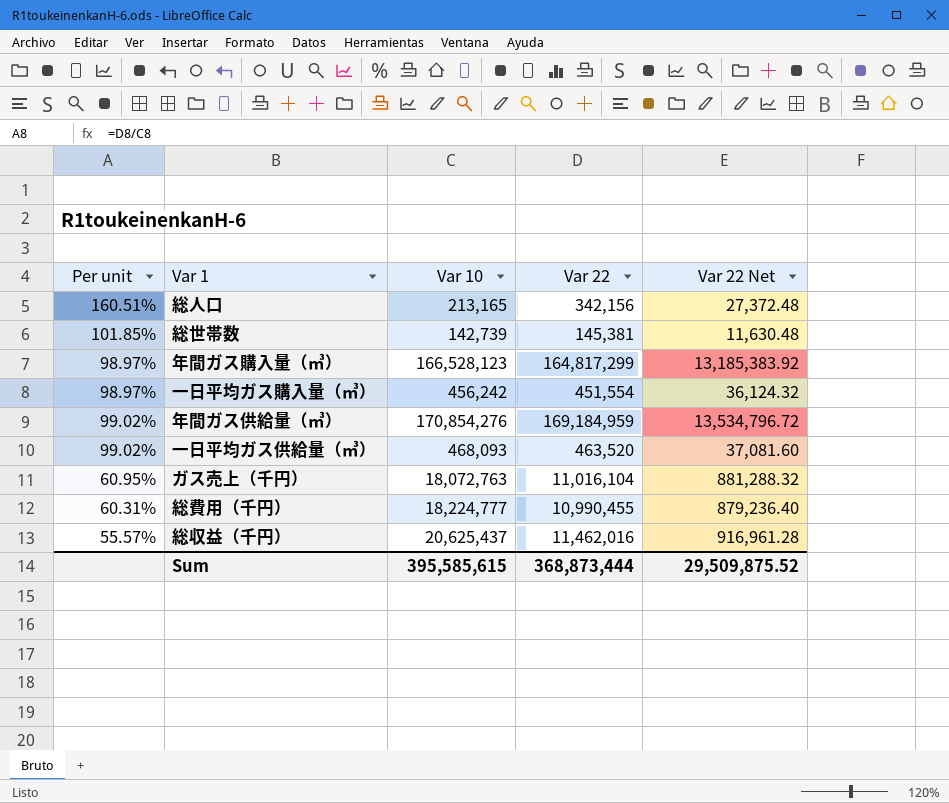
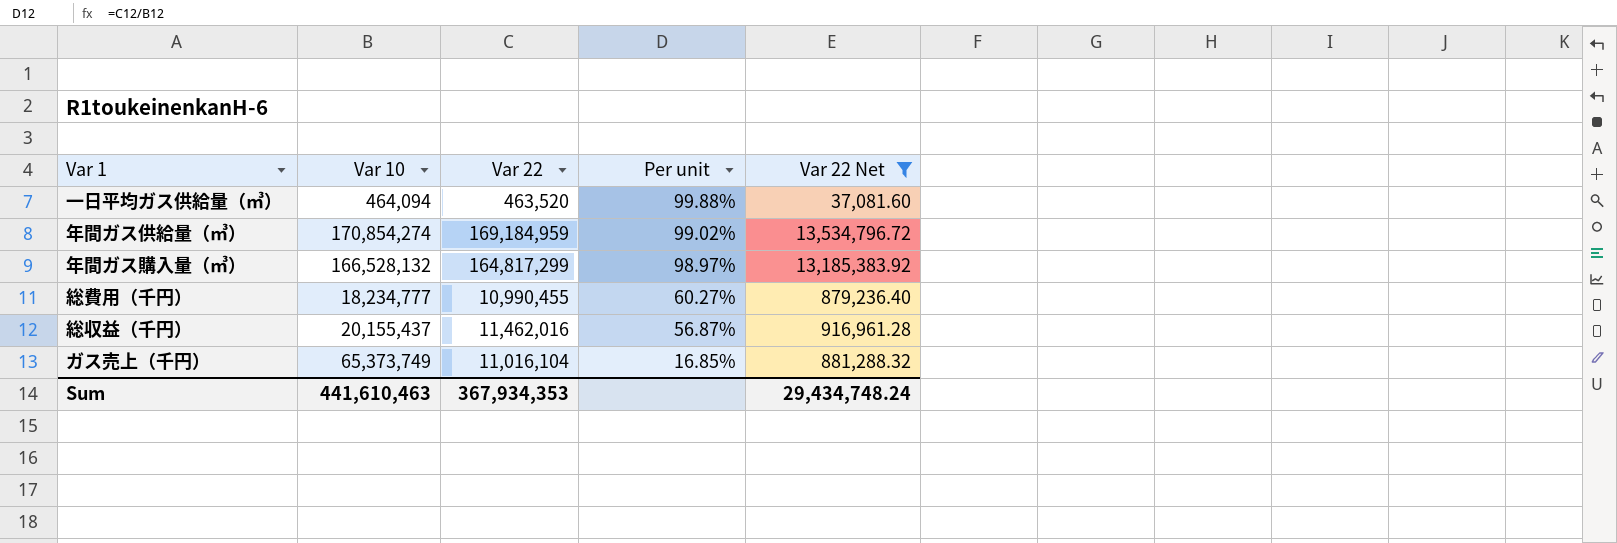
filter: none -> Var 22 Net >= 37,081.60
row order: none -> Per unit descending
column Per unit | position: 1 -> 4
一日平均ガス供給量（㎥） | Var 10: 468,093 -> 464,094
一日平均ガス供給量（㎥） | Per unit: 99.02% -> 99.88%
年間ガス供給量（㎥） | Var 10: 170,854,276 -> 170,854,274
年間ガス購入量（㎥） | Var 10: 166,528,123 -> 166,528,132
総費用（千円） | Var 10: 18,224,777 -> 18,234,777
総費用（千円） | Per unit: 60.31% -> 60.27%
総収益（千円） | Var 10: 20,625,437 -> 20,155,437
総収益（千円） | Per unit: 55.57% -> 56.87%
ガス売上（千円） | Var 10: 18,072,763 -> 65,373,749
ガス売上（千円） | Per unit: 60.95% -> 16.85%
Sum | Var 10: 395,585,615 -> 441,610,463
Sum | Var 22: 368,873,444 -> 367,934,353
Sum | Var 22 Net: 29,509,875.52 -> 29,434,748.24

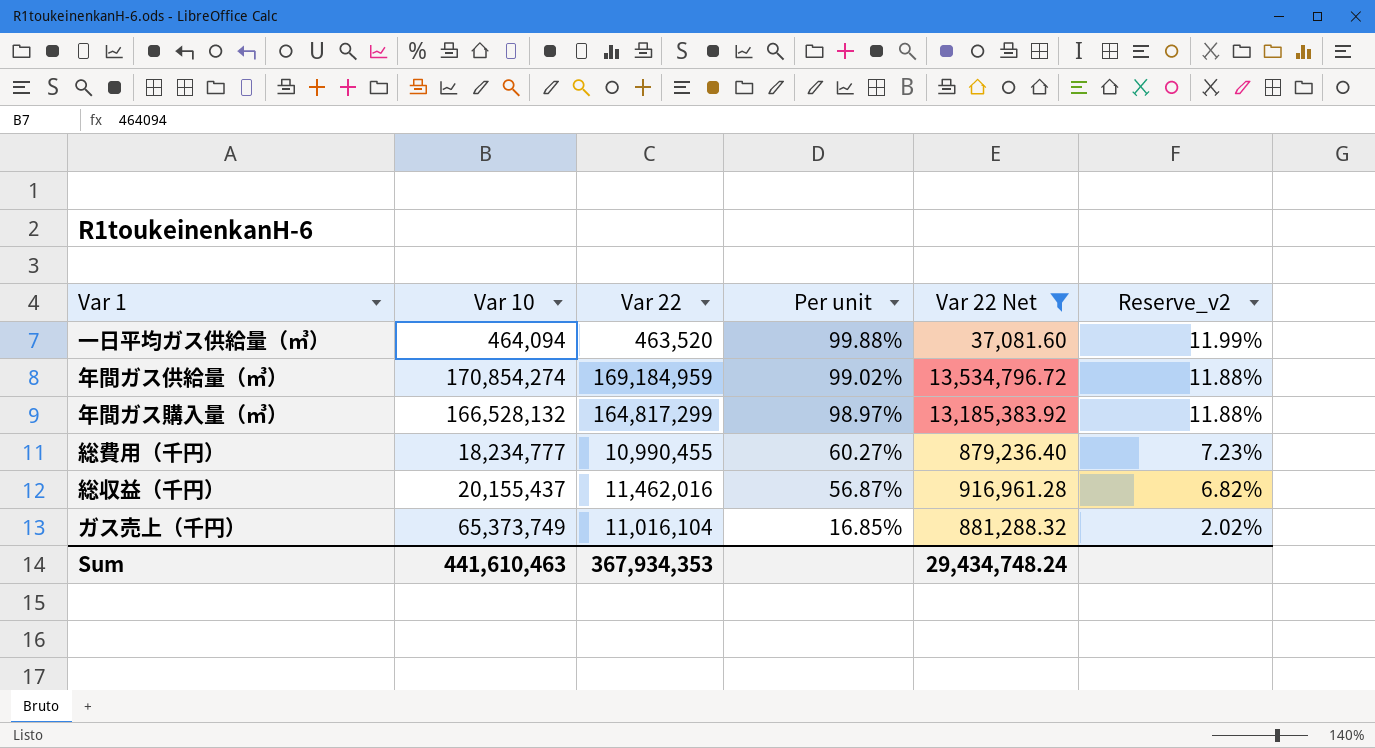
column Reserve_v2 | formula: none -> [Per unit] * 0.12

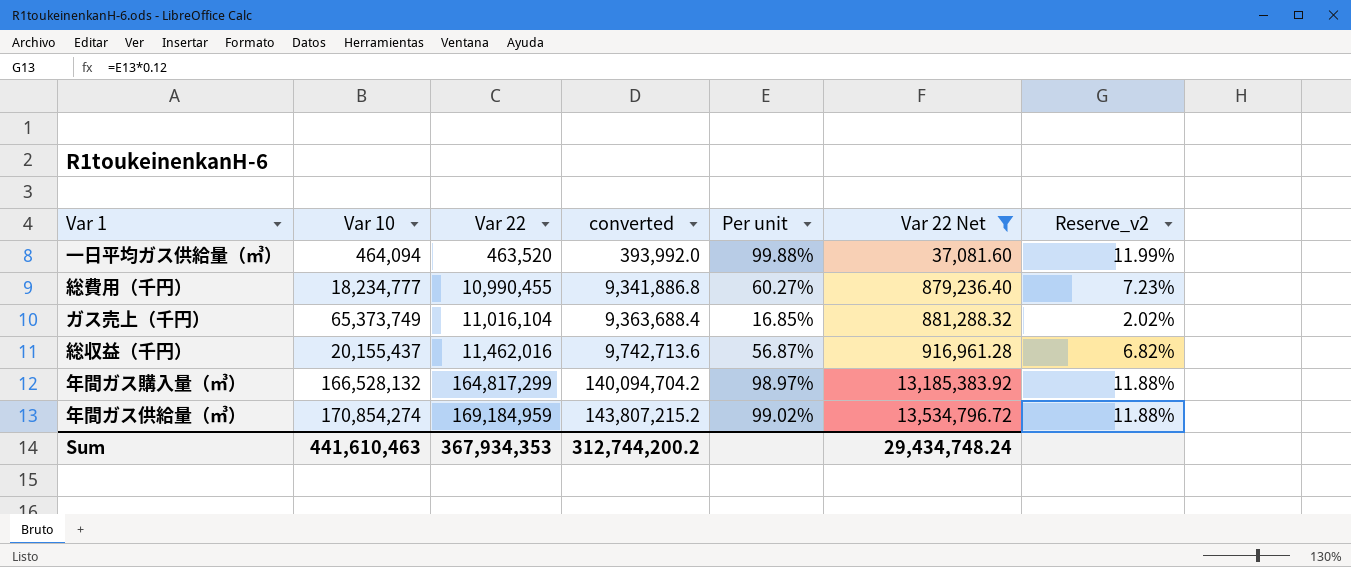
row order: Per unit descending -> Var 22 ascending
column converted | formula: none -> [Var 22] * 0.85

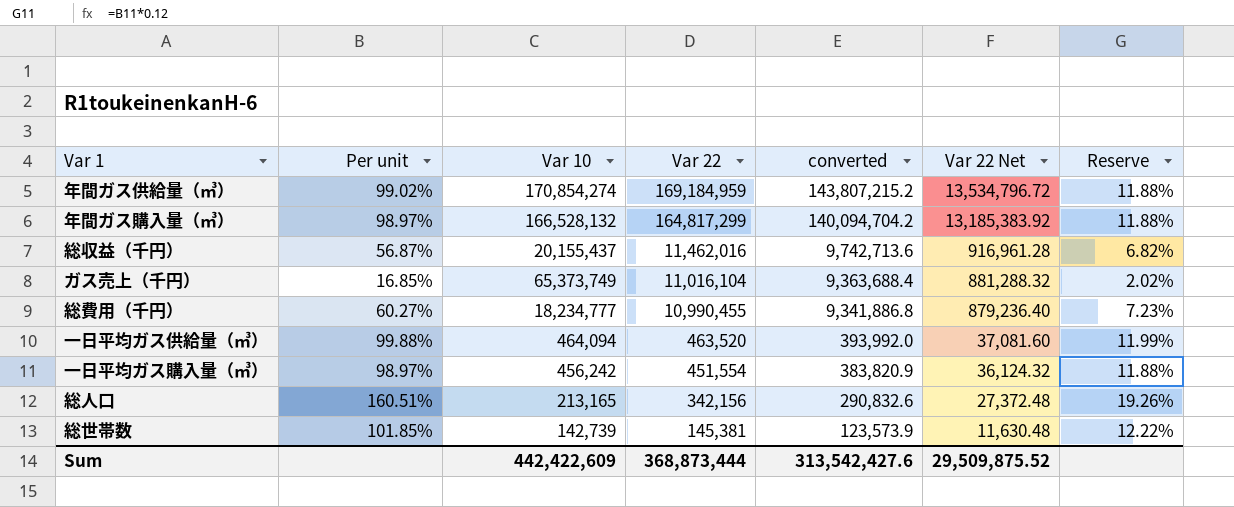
filter: Var 22 Net >= 37,081.60 -> none
row order: Var 22 ascending -> Var 22 descending
column Per unit | position: 5 -> 2
column name: Reserve_v2 -> Reserve
Sum | Var 10: 441,610,463 -> 442,422,609
Sum | Var 22: 367,934,353 -> 368,873,444
Sum | converted: 312,744,200.2 -> 313,542,427.6
Sum | Var 22 Net: 29,434,748.24 -> 29,509,875.52

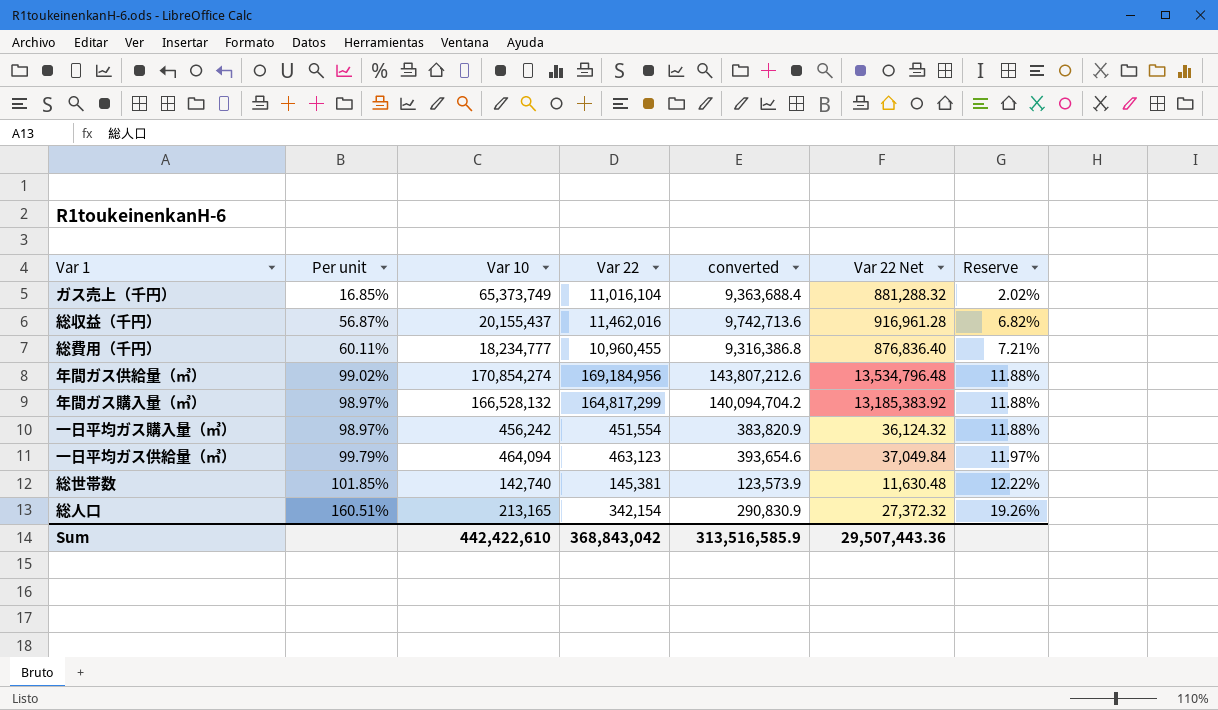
row order: Var 22 descending -> Reserve ascending
総費用（千円） | Per unit: 60.27% -> 60.11%
総費用（千円） | Var 22: 10,990,455 -> 10,960,455
総費用（千円） | converted: 9,341,886.8 -> 9,316,386.8
総費用（千円） | Var 22 Net: 879,236.40 -> 876,836.40
総費用（千円） | Reserve: 7.23% -> 7.21%
年間ガス供給量（㎥） | Var 22: 169,184,959 -> 169,184,956
年間ガス供給量（㎥） | converted: 143,807,215.2 -> 143,807,212.6
年間ガス供給量（㎥） | Var 22 Net: 13,534,796.72 -> 13,534,796.48
一日平均ガス供給量（㎥） | Per unit: 99.88% -> 99.79%
一日平均ガス供給量（㎥） | Var 22: 463,520 -> 463,123
一日平均ガス供給量（㎥） | converted: 393,992.0 -> 393,654.6
一日平均ガス供給量（㎥） | Var 22 Net: 37,081.60 -> 37,049.84
一日平均ガス供給量（㎥） | Reserve: 11.99% -> 11.97%
総世帯数 | Var 10: 142,739 -> 142,740
総人口 | Var 22: 342,156 -> 342,154
総人口 | converted: 290,832.6 -> 290,830.9
総人口 | Var 22 Net: 27,372.48 -> 27,372.32
Sum | Var 10: 442,422,609 -> 442,422,610
Sum | Var 22: 368,873,444 -> 368,843,042
Sum | converted: 313,542,427.6 -> 313,516,585.9
Sum | Var 22 Net: 29,509,875.52 -> 29,507,443.36

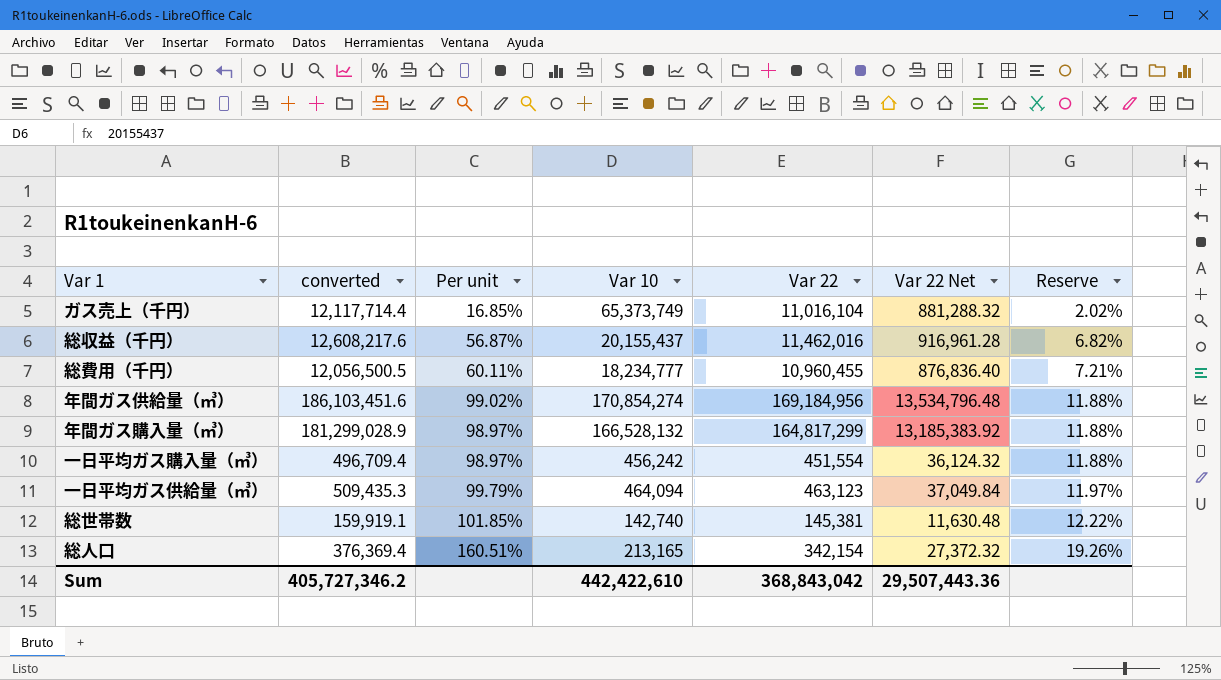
column converted | formula: [Var 22] * 0.85 -> [Var 22] * 1.1
column converted | position: 5 -> 2
Sum | converted: 313,516,585.9 -> 405,727,346.2

